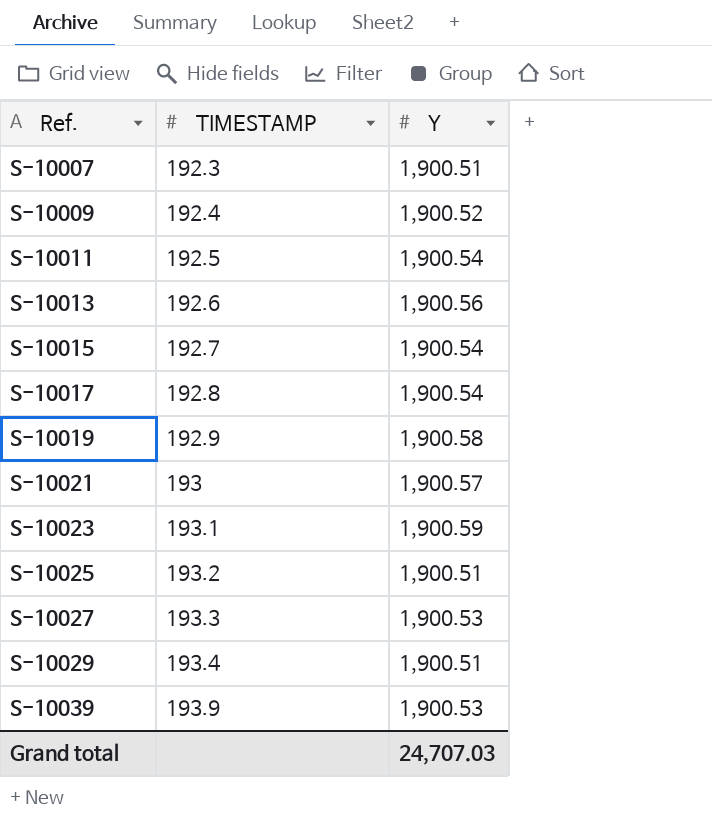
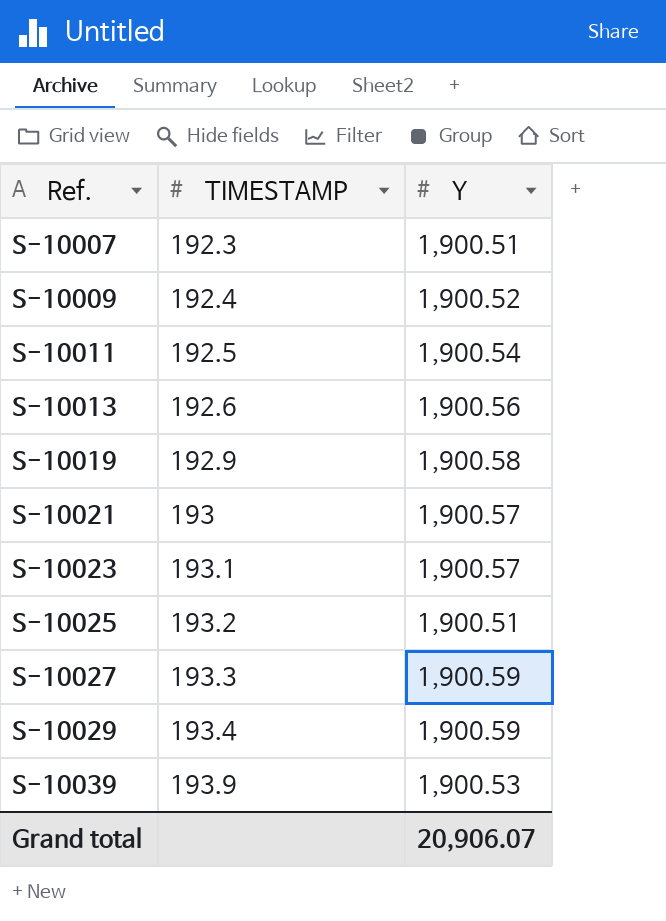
row S-10015: 192.7 | 1,900.54 -> none
row S-10017: 192.8 | 1,900.54 -> none
S-10023 | Y: 1,900.59 -> 1,900.57
S-10027 | Y: 1,900.53 -> 1,900.59
S-10029 | Y: 1,900.51 -> 1,900.59
Grand total | Y: 24,707.03 -> 20,906.07

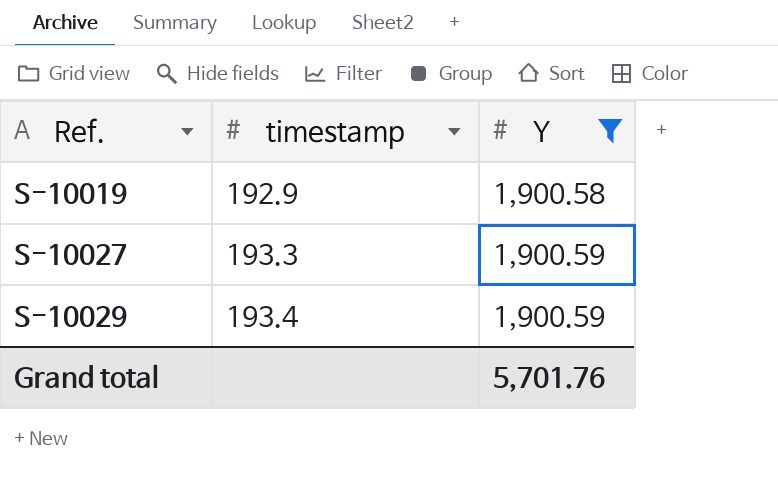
filter: none -> Y >= 1,900.58
column name: TIMESTAMP -> timestamp
Grand total | Y: 20,906.07 -> 5,701.76

